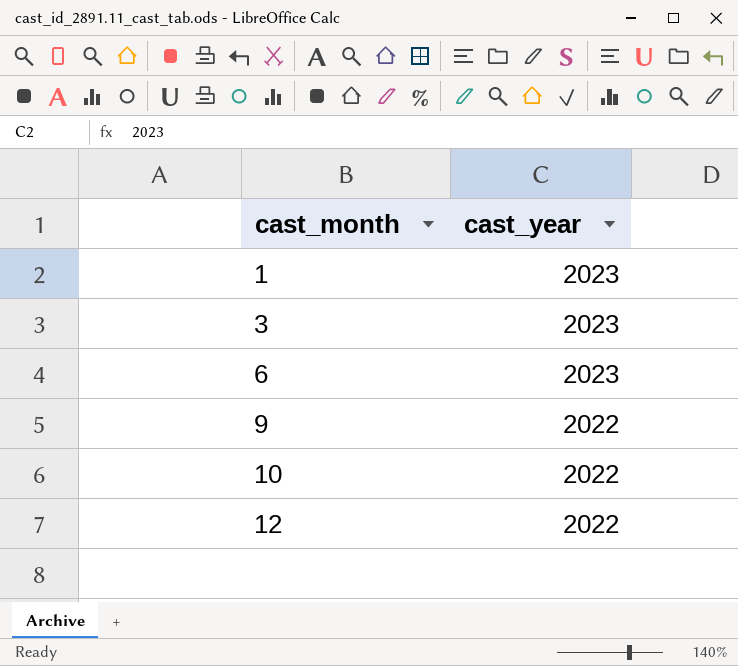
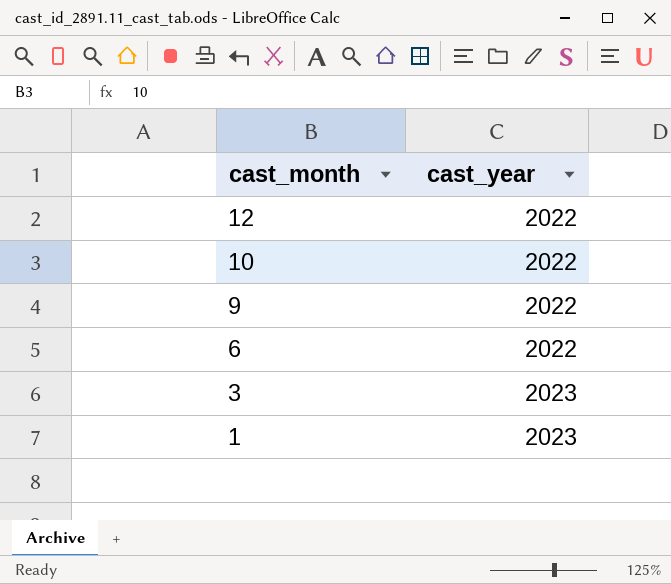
row order: cast_month ascending -> cast_month descending
6 | cast_year: 2023 -> 2022

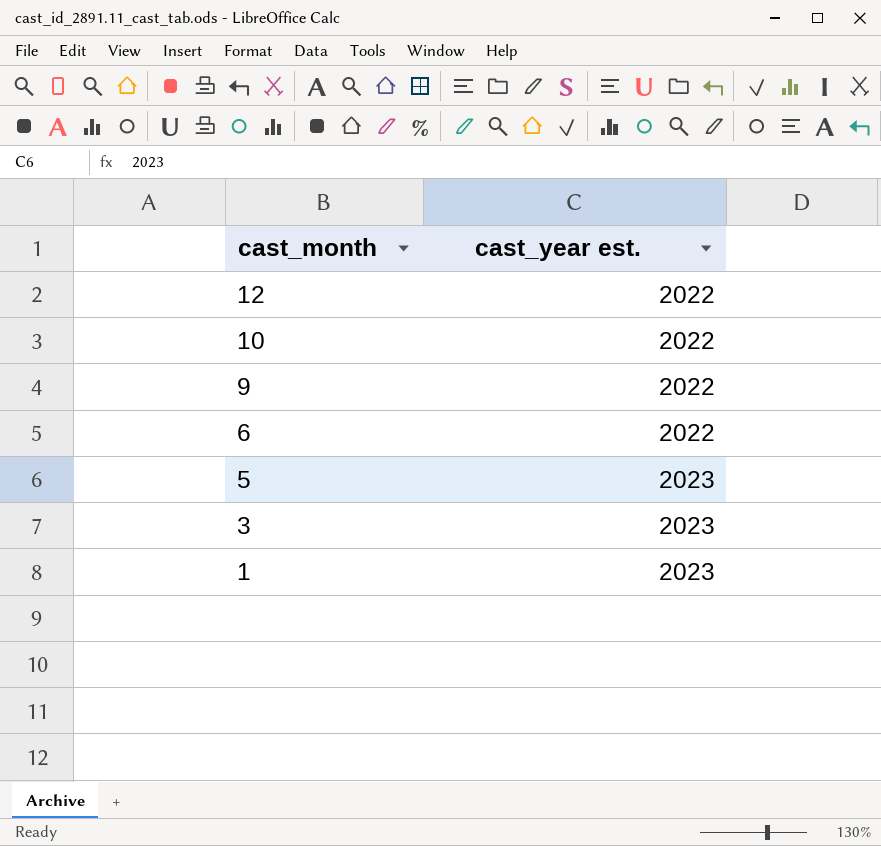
column name: cast_year -> cast_year est.
row 5: none -> 2023

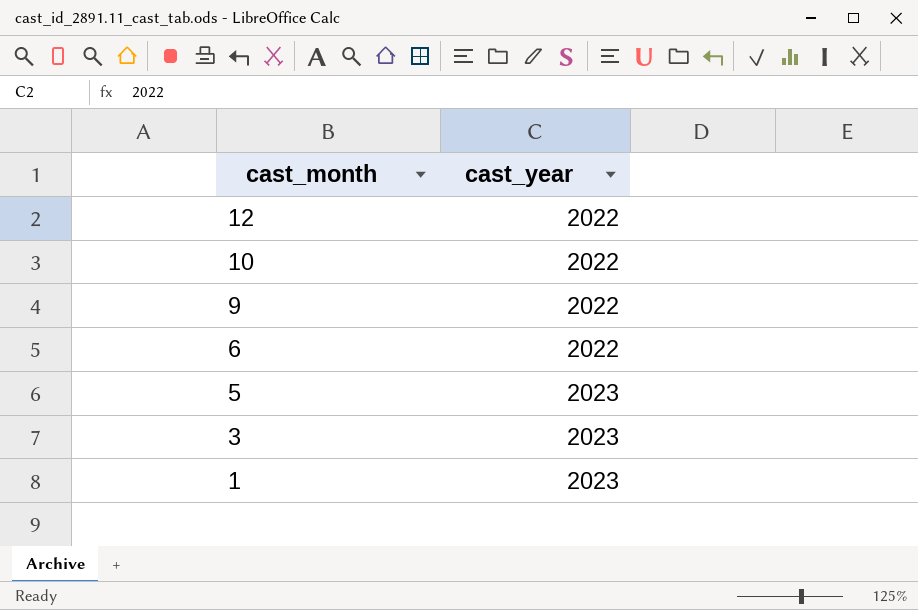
column name: cast_year est. -> cast_year

